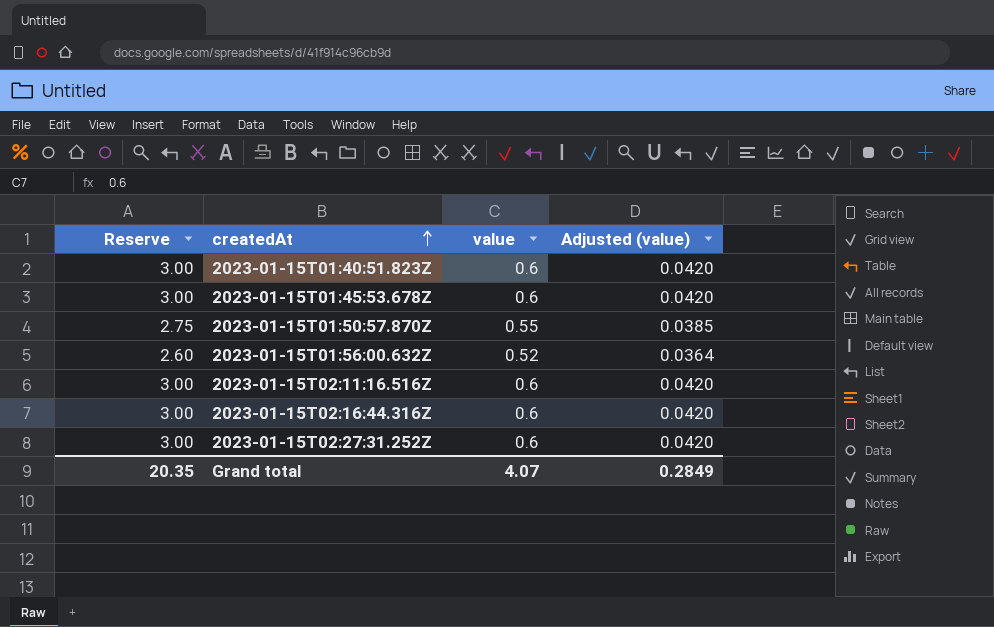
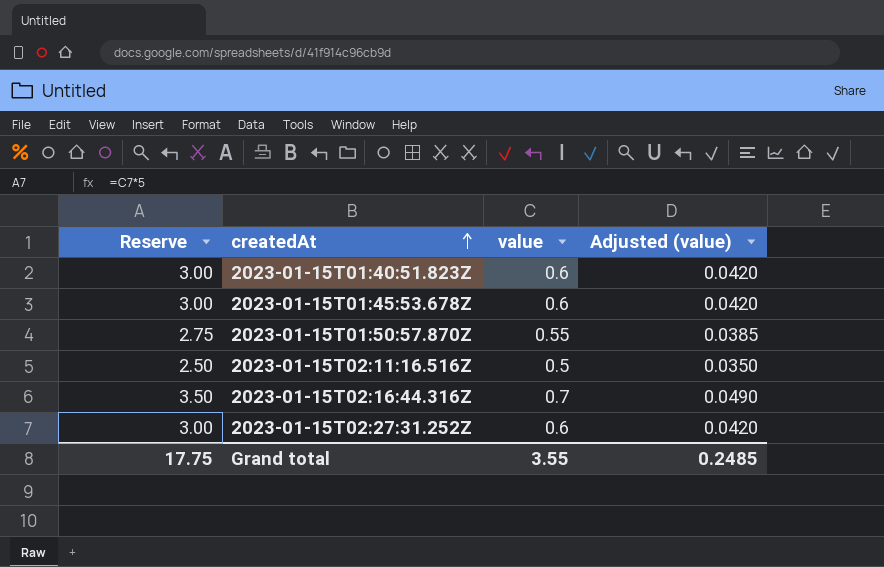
row 2023-01-15T01:56:00.632Z: 2.60 | 0.52 | 0.0364 -> none
2023-01-15T02:11:16.516Z | Reserve: 3.00 -> 2.50
2023-01-15T02:11:16.516Z | value: 0.6 -> 0.5
2023-01-15T02:11:16.516Z | Adjusted (value): 0.0420 -> 0.0350
2023-01-15T02:16:44.316Z | Reserve: 3.00 -> 3.50
2023-01-15T02:16:44.316Z | value: 0.6 -> 0.7
2023-01-15T02:16:44.316Z | Adjusted (value): 0.0420 -> 0.0490
Grand total | Reserve: 20.35 -> 17.75
Grand total | value: 4.07 -> 3.55
Grand total | Adjusted (value): 0.2849 -> 0.2485

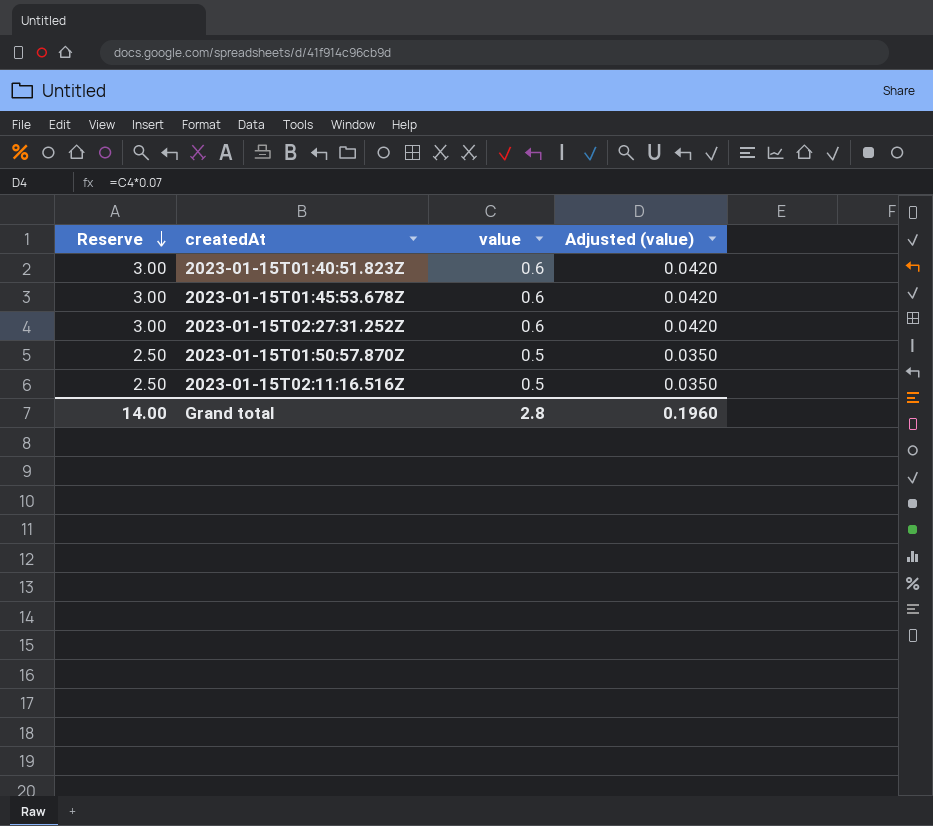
row order: createdAt ascending -> Reserve descending
row 2023-01-15T02:16:44.316Z: 3.50 | 0.7 | 0.0490 -> none
2023-01-15T01:50:57.870Z | Reserve: 2.75 -> 2.50
2023-01-15T01:50:57.870Z | value: 0.55 -> 0.5
2023-01-15T01:50:57.870Z | Adjusted (value): 0.0385 -> 0.0350
Grand total | Reserve: 17.75 -> 14.00
Grand total | value: 3.55 -> 2.8
Grand total | Adjusted (value): 0.2485 -> 0.1960

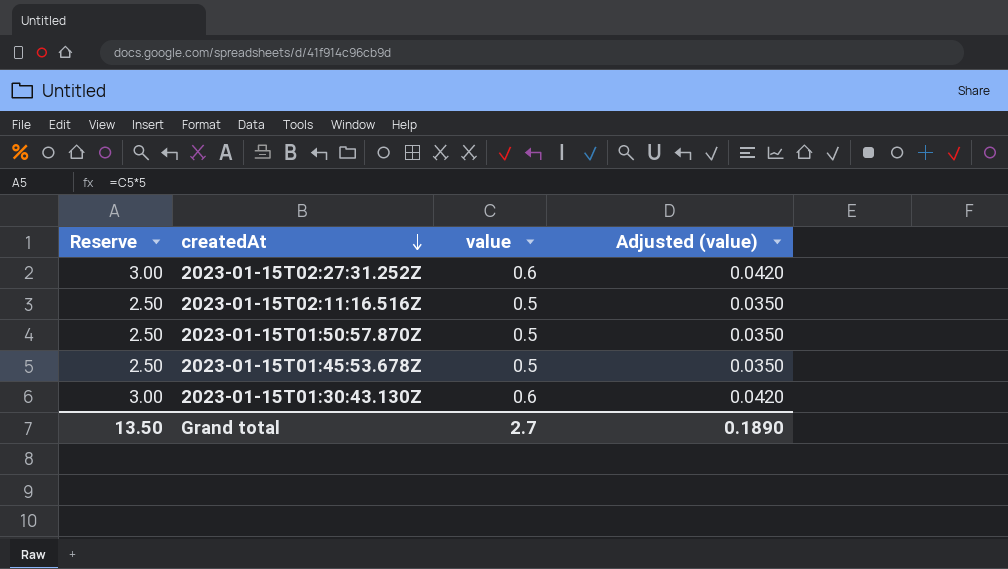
row order: Reserve descending -> createdAt descending
row 2023-01-15T01:40:51.823Z: 3.00 | 0.6 | 0.0420 -> none
2023-01-15T01:45:53.678Z | Reserve: 3.00 -> 2.50
2023-01-15T01:45:53.678Z | value: 0.6 -> 0.5
2023-01-15T01:45:53.678Z | Adjusted (value): 0.0420 -> 0.0350
row 2023-01-15T01:30:43.130Z: none -> 3.00 | 0.6 | 0.0420
Grand total | Reserve: 14.00 -> 13.50
Grand total | value: 2.8 -> 2.7
Grand total | Adjusted (value): 0.1960 -> 0.1890

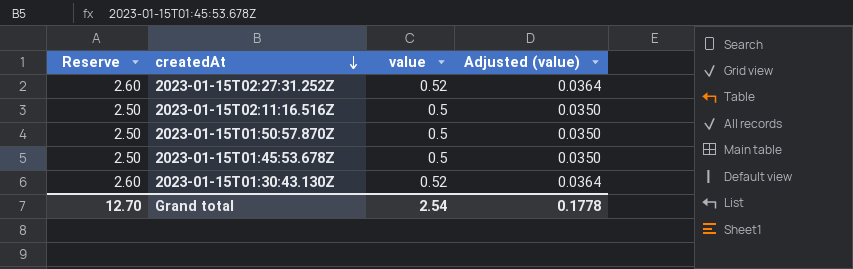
2023-01-15T02:27:31.252Z | Reserve: 3.00 -> 2.60
2023-01-15T02:27:31.252Z | value: 0.6 -> 0.52
2023-01-15T02:27:31.252Z | Adjusted (value): 0.0420 -> 0.0364
2023-01-15T01:30:43.130Z | Reserve: 3.00 -> 2.60
2023-01-15T01:30:43.130Z | value: 0.6 -> 0.52
2023-01-15T01:30:43.130Z | Adjusted (value): 0.0420 -> 0.0364
Grand total | Reserve: 13.50 -> 12.70
Grand total | value: 2.7 -> 2.54
Grand total | Adjusted (value): 0.1890 -> 0.1778

